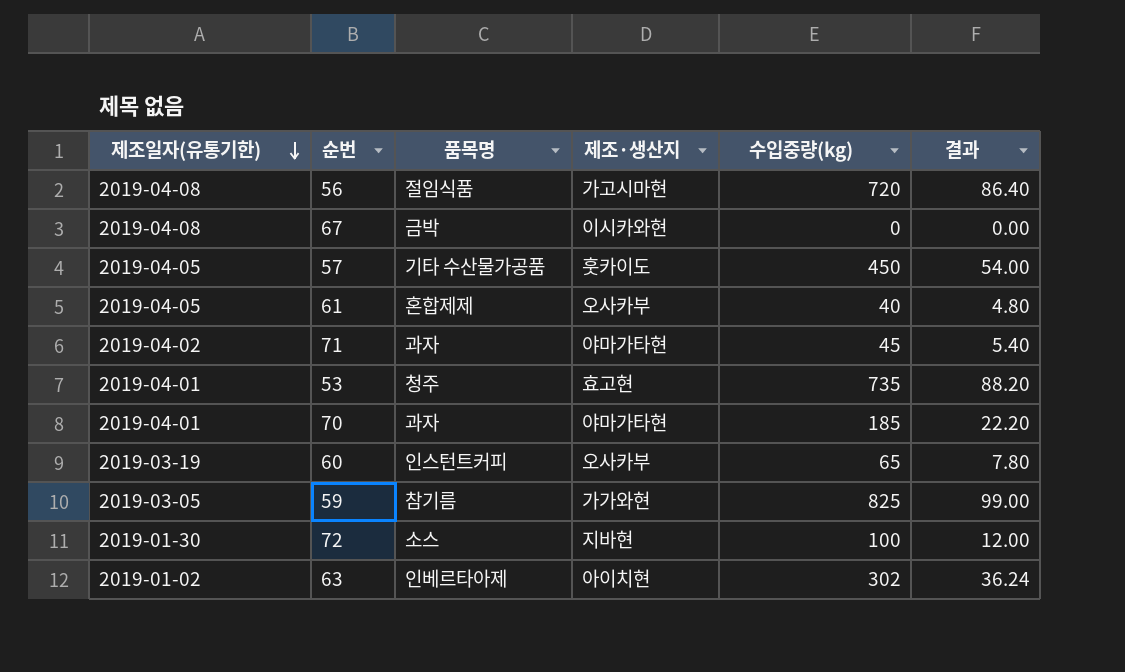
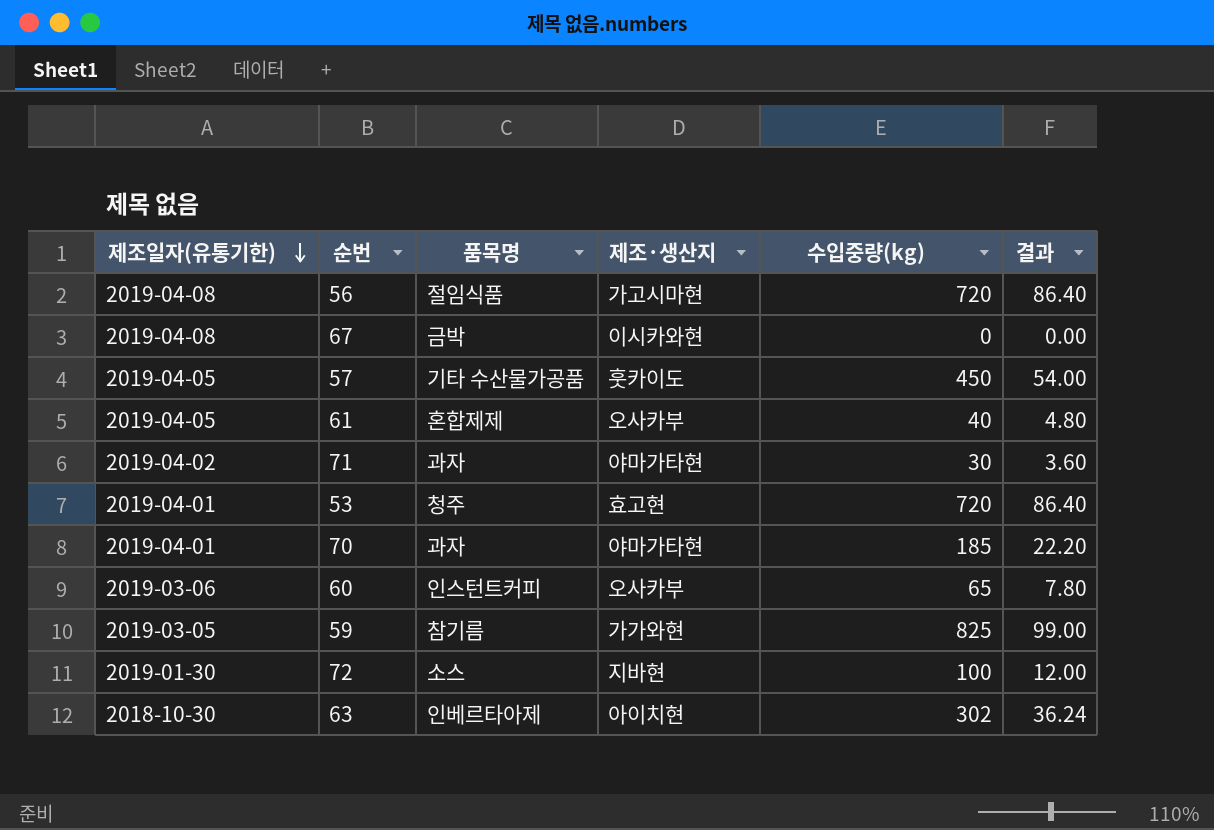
71 | 수입중량(kg): 45 -> 30
71 | 결과: 5.40 -> 3.60
53 | 수입중량(kg): 735 -> 720
53 | 결과: 88.20 -> 86.40
60 | 제조일자(유통기한): 2019-03-19 -> 2019-03-06
63 | 제조일자(유통기한): 2019-01-02 -> 2018-10-30

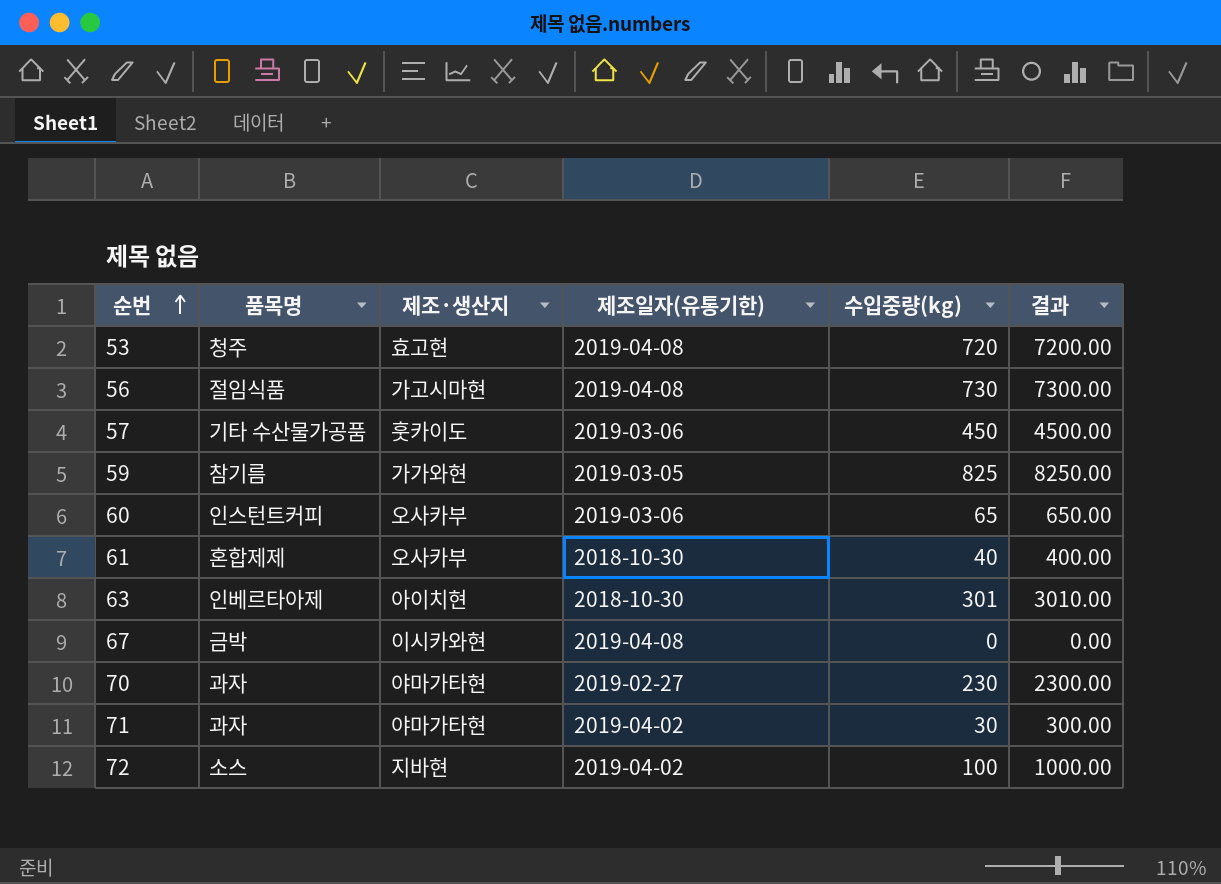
row order: 제조일자(유통기한) descending -> 순번 ascending
column 제조일자(유통기한) | position: 1 -> 4
column 결과 | formula: [수입중량(kg)] * 0.12 -> [수입중량(kg)] * 10
53 | 제조일자(유통기한): 2019-04-01 -> 2019-04-08
56 | 수입중량(kg): 720 -> 730
57 | 제조일자(유통기한): 2019-04-05 -> 2019-03-06
61 | 제조일자(유통기한): 2019-04-05 -> 2018-10-30
63 | 수입중량(kg): 302 -> 301
70 | 제조일자(유통기한): 2019-04-01 -> 2019-02-27
70 | 수입중량(kg): 185 -> 230
72 | 제조일자(유통기한): 2019-01-30 -> 2019-04-02

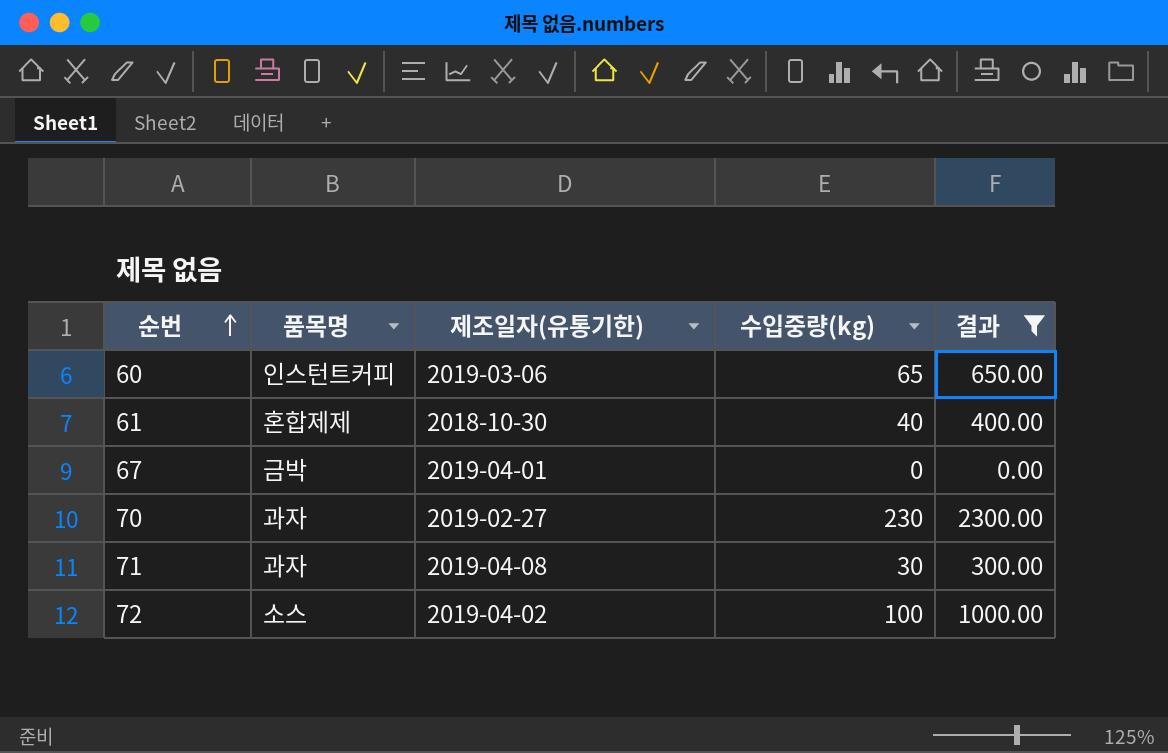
filter: none -> 결과 <= 2300.00
column 제조·생산지 | position: 3 -> none
67 | 제조일자(유통기한): 2019-04-08 -> 2019-04-01
71 | 제조일자(유통기한): 2019-04-02 -> 2019-04-08

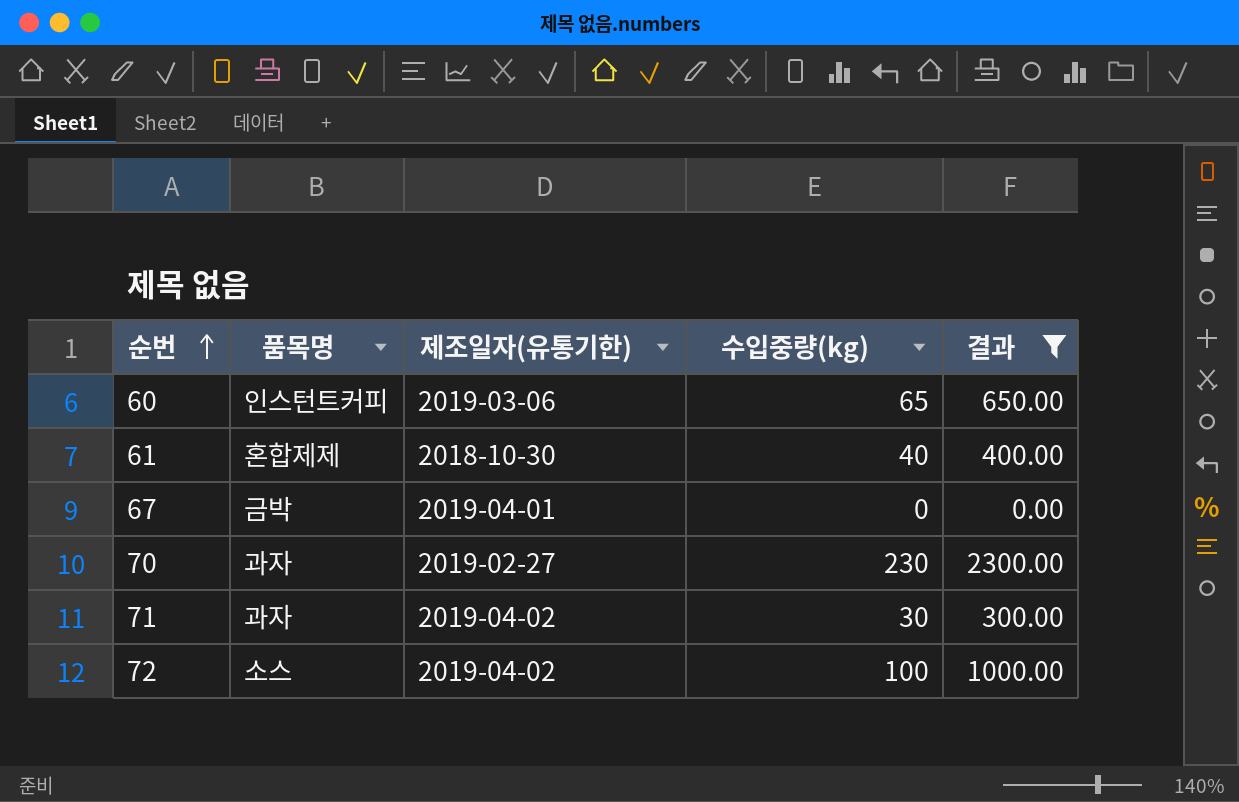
71 | 제조일자(유통기한): 2019-04-08 -> 2019-04-02

